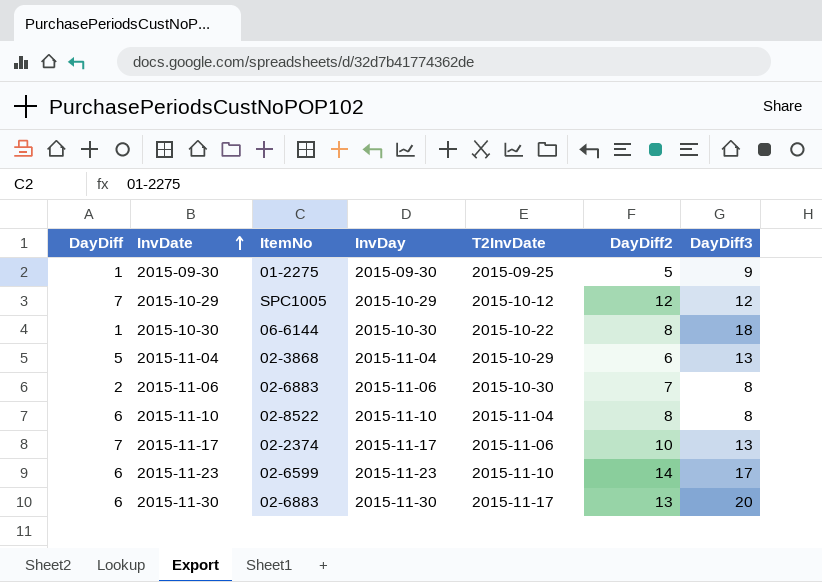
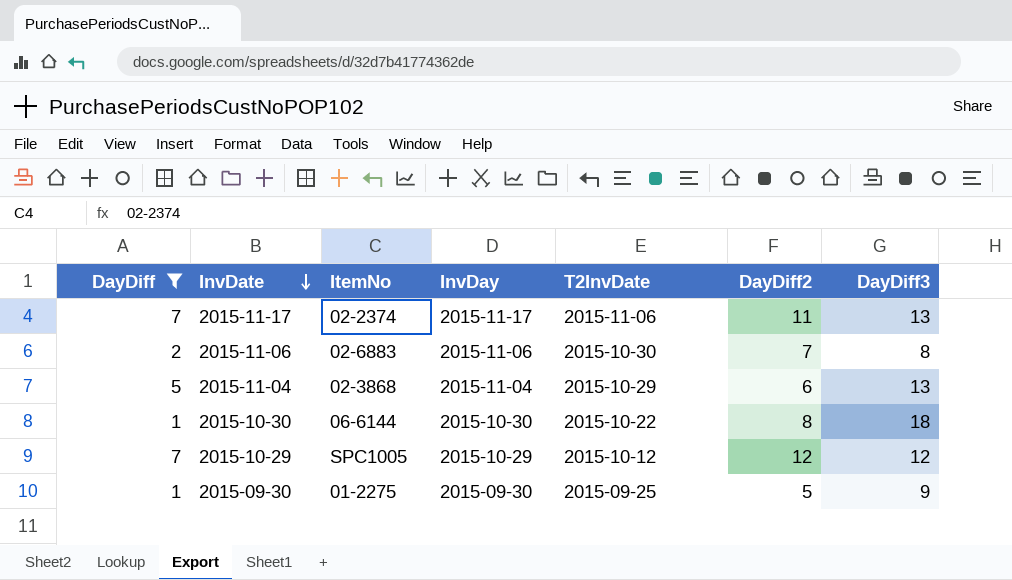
filter: none -> DayDiff != 6
row order: InvDate ascending -> InvDate descending
2015-11-17 | DayDiff2: 10 -> 11

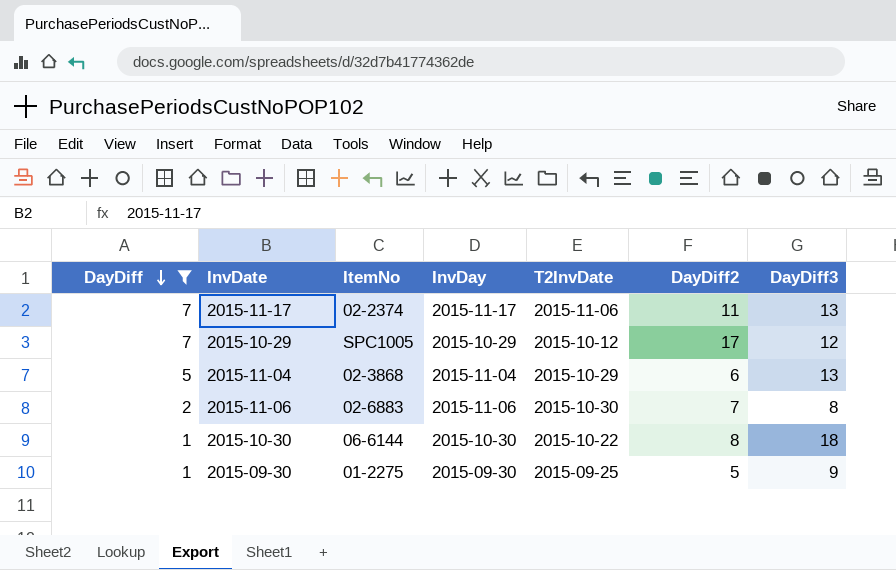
row order: InvDate descending -> DayDiff descending
2015-10-29 | DayDiff2: 12 -> 17

